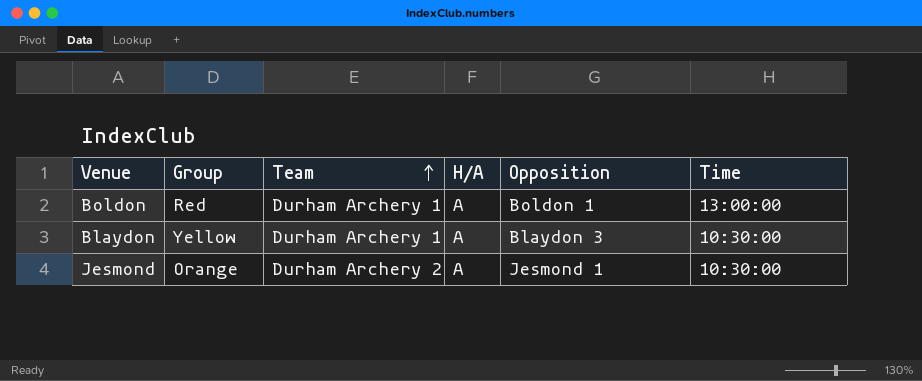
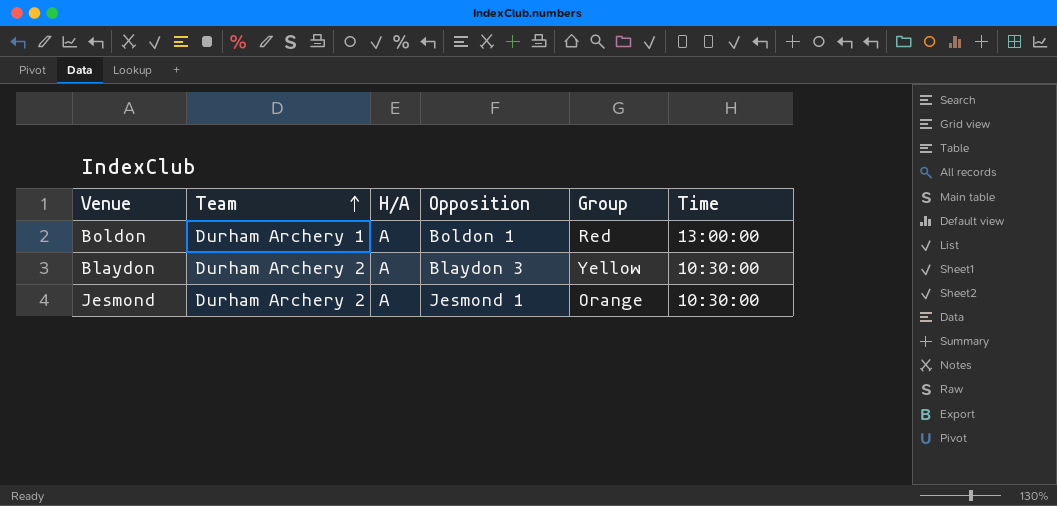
column Group | position: 2 -> 5
Blaydon | Team: Durham Archery 1 -> Durham Archery 2

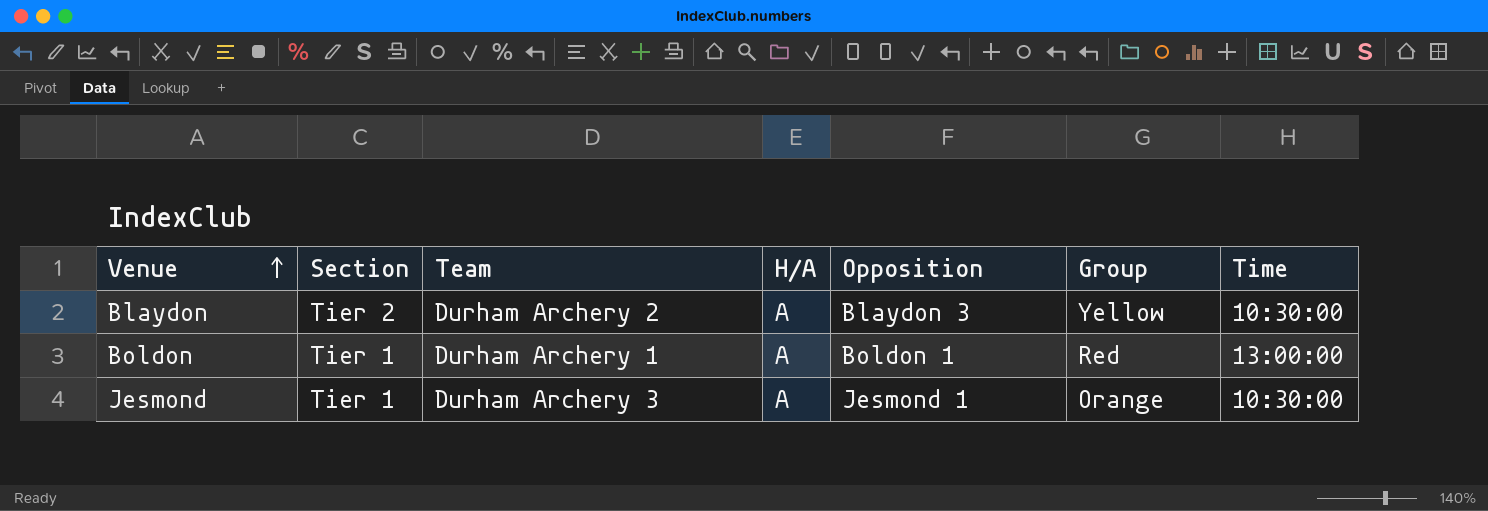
row order: Team ascending -> Venue ascending
column Section | position: none -> 2
Jesmond | Team: Durham Archery 2 -> Durham Archery 3

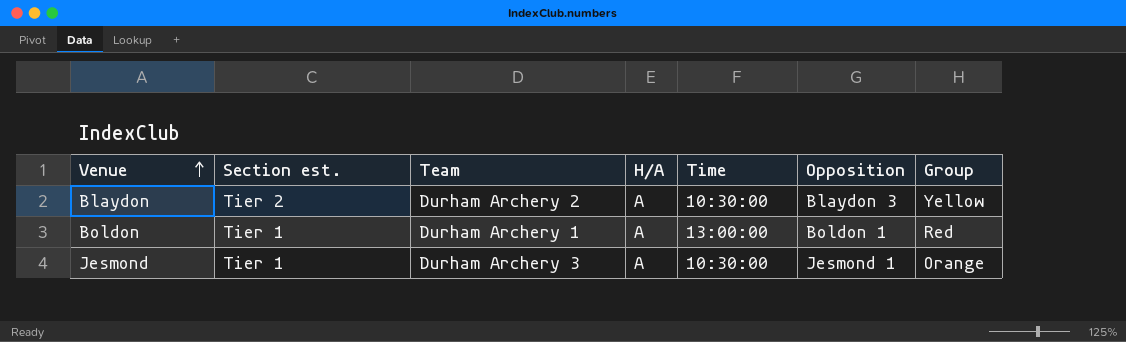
column name: Section -> Section est.
column Time | position: 7 -> 5

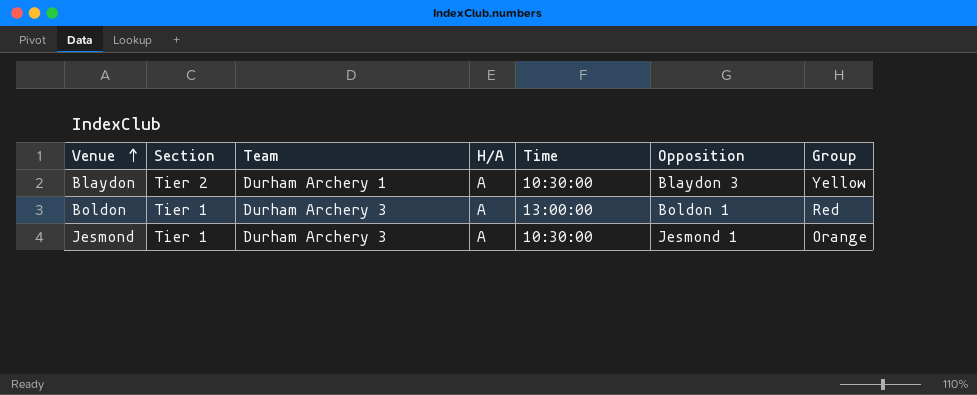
column name: Section est. -> Section
Blaydon | Team: Durham Archery 2 -> Durham Archery 1
Boldon | Team: Durham Archery 1 -> Durham Archery 3

